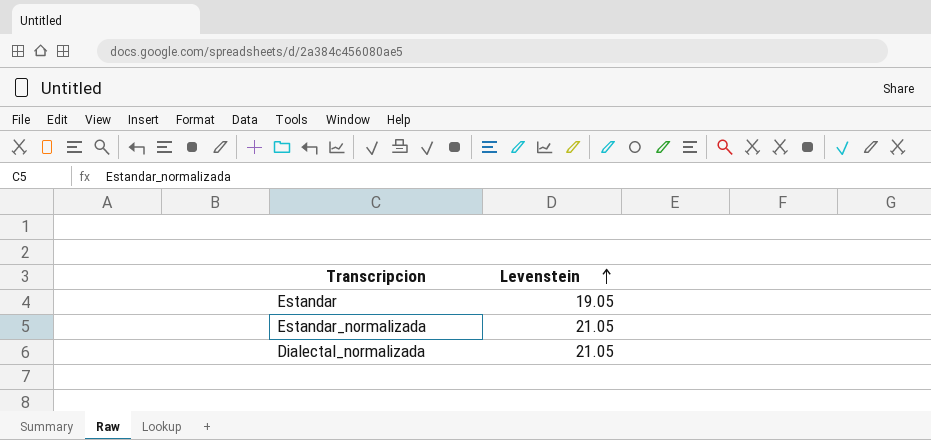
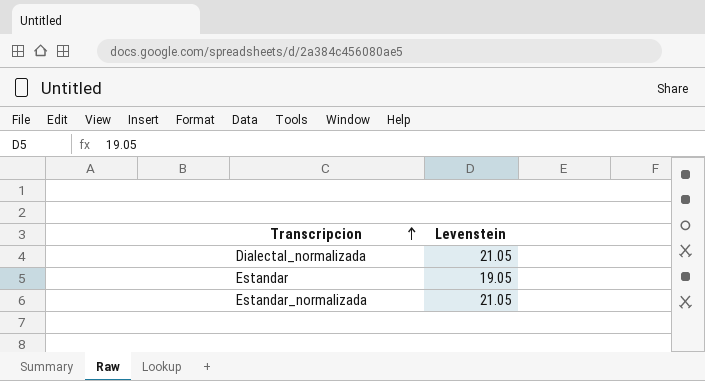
row order: Levenstein ascending -> Transcripcion ascending

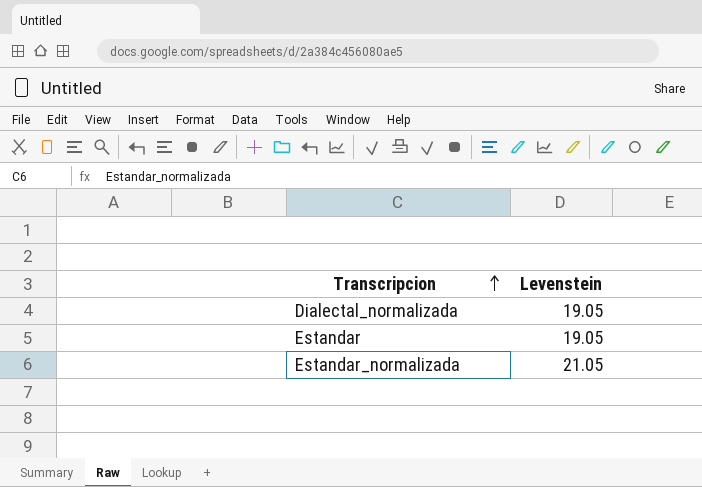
Dialectal_normalizada | Levenstein: 21.05 -> 19.05

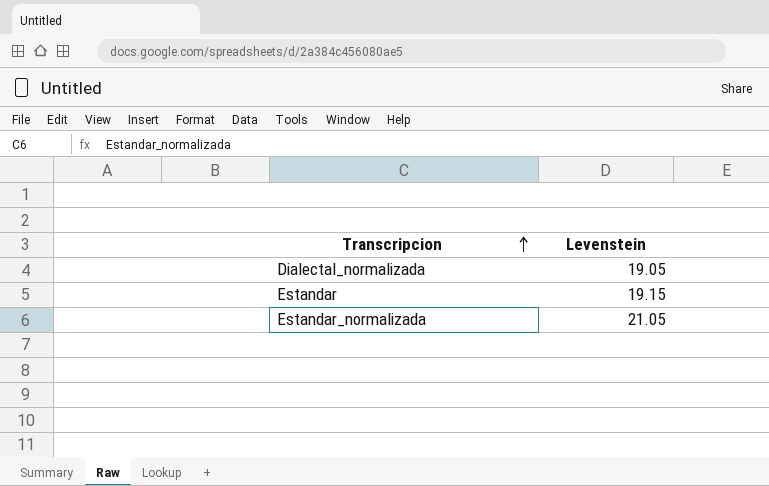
Estandar | Levenstein: 19.05 -> 19.15

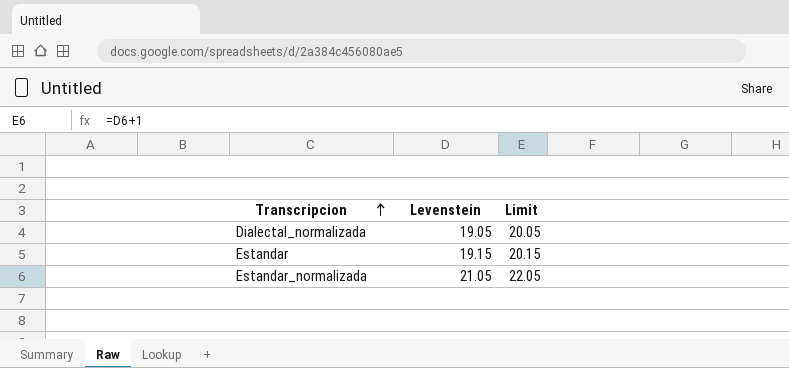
column Limit | formula: none -> [Levenstein] + 1

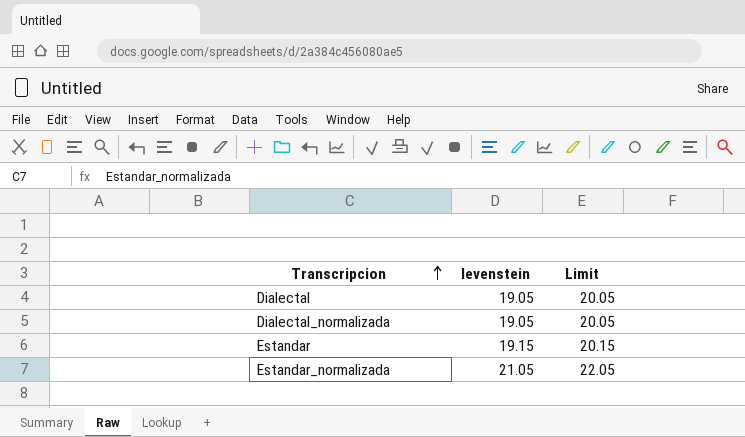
column name: Levenstein -> levenstein
row Dialectal: none -> 19.05 | 20.05

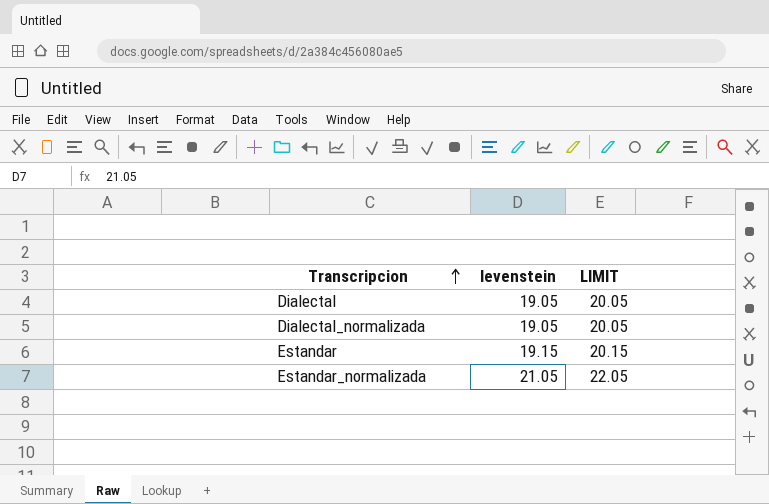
column name: Limit -> LIMIT

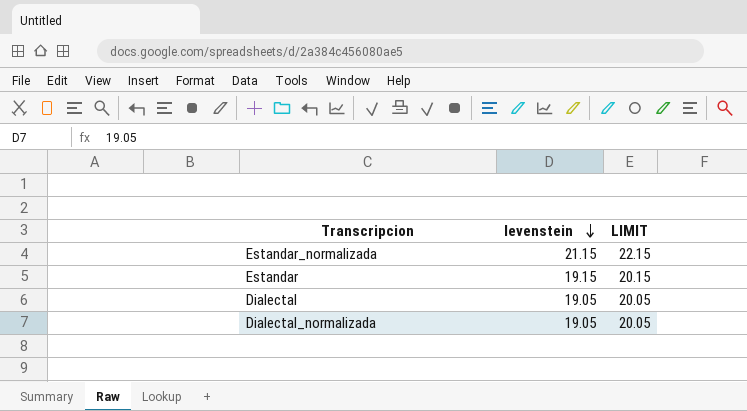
row order: Transcripcion ascending -> levenstein descending
Estandar_normalizada | levenstein: 21.05 -> 21.15
Estandar_normalizada | LIMIT: 22.05 -> 22.15

